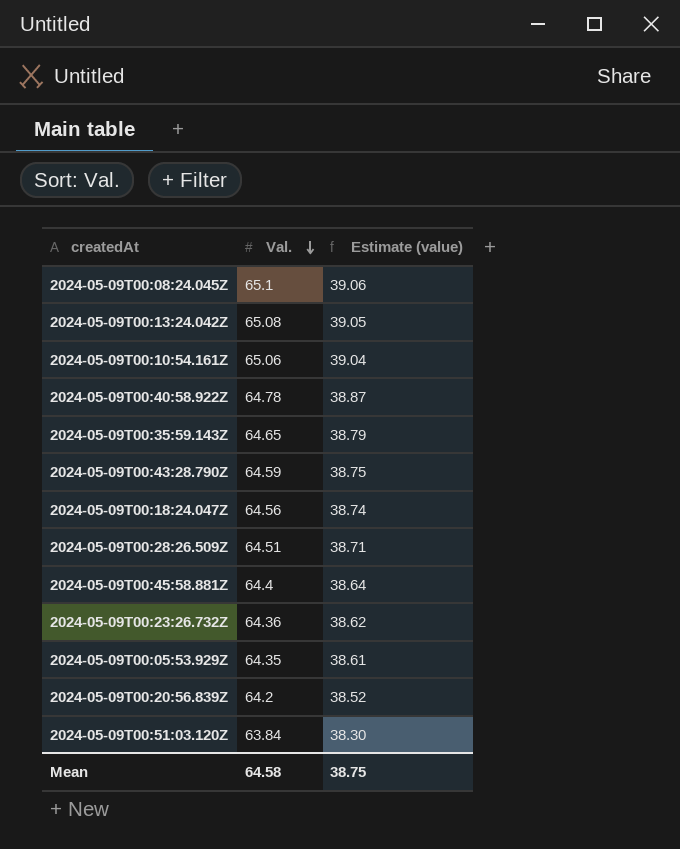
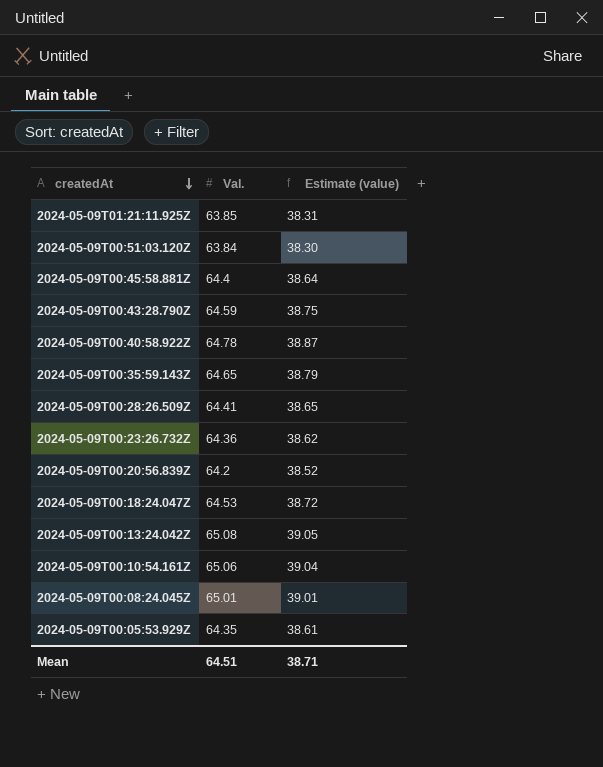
row order: Val. descending -> createdAt descending
row 2024-05-09T01:21:11.925Z: none -> 63.85 | 38.31
2024-05-09T00:28:26.509Z | Val.: 64.51 -> 64.41
2024-05-09T00:28:26.509Z | Estimate (value): 38.71 -> 38.65
2024-05-09T00:18:24.047Z | Val.: 64.56 -> 64.53
2024-05-09T00:18:24.047Z | Estimate (value): 38.74 -> 38.72
2024-05-09T00:08:24.045Z | Val.: 65.1 -> 65.01
2024-05-09T00:08:24.045Z | Estimate (value): 39.06 -> 39.01
Mean | Val.: 64.58 -> 64.51
Mean | Estimate (value): 38.75 -> 38.71

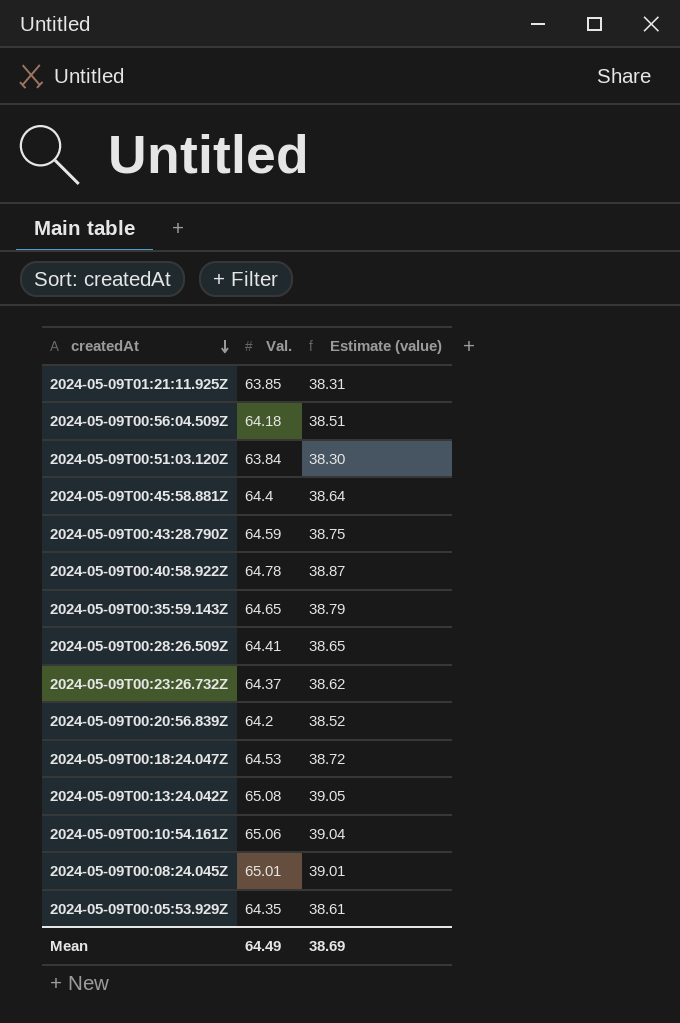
row 2024-05-09T00:56:04.509Z: none -> 64.18 | 38.51
2024-05-09T00:23:26.732Z | Val.: 64.36 -> 64.37
Mean | Val.: 64.51 -> 64.49
Mean | Estimate (value): 38.71 -> 38.69

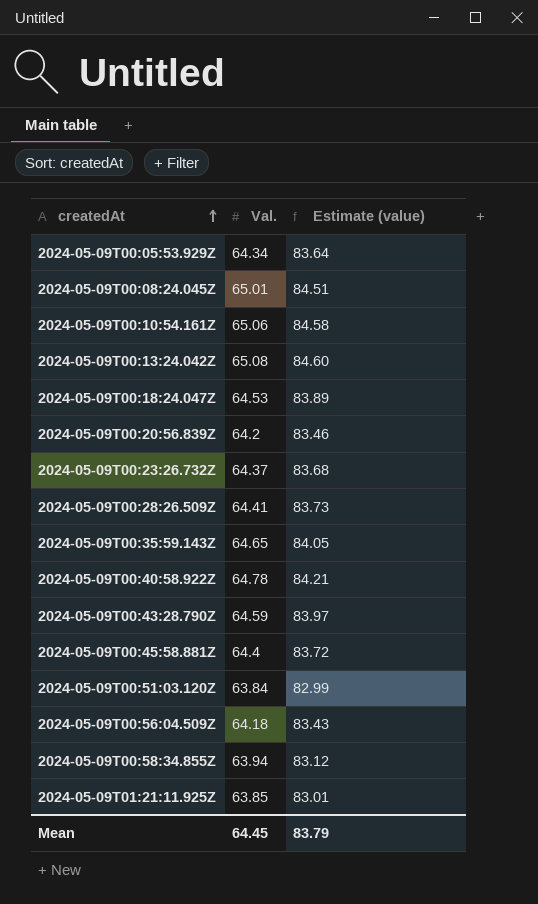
row order: createdAt descending -> createdAt ascending
column Estimate (value) | formula: [Val.] * 0.6 -> [Val.] * 1.3
2024-05-09T00:05:53.929Z | Val.: 64.35 -> 64.34
row 2024-05-09T00:58:34.855Z: none -> 63.94 | 83.12
Mean | Val.: 64.49 -> 64.45
Mean | Estimate (value): 38.69 -> 83.79

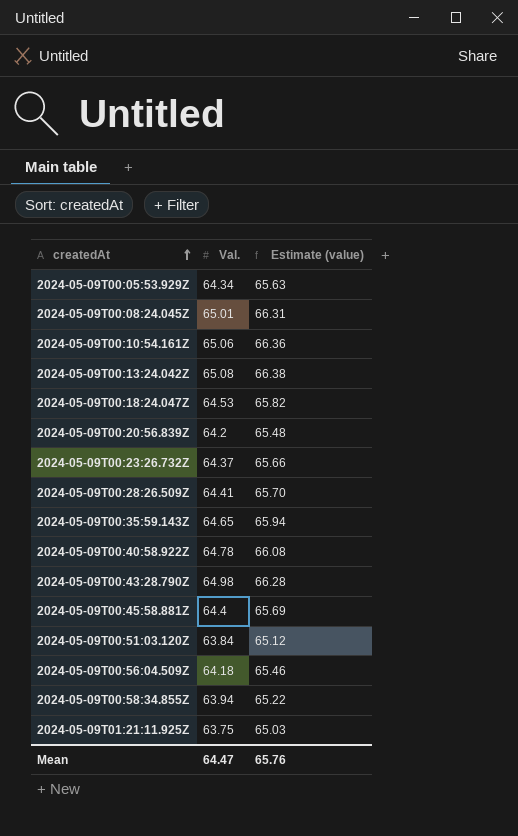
column Estimate (value) | formula: [Val.] * 1.3 -> [Val.] * 1.02
2024-05-09T00:43:28.790Z | Val.: 64.59 -> 64.98
2024-05-09T01:21:11.925Z | Val.: 63.85 -> 63.75
Mean | Val.: 64.45 -> 64.47
Mean | Estimate (value): 83.79 -> 65.76

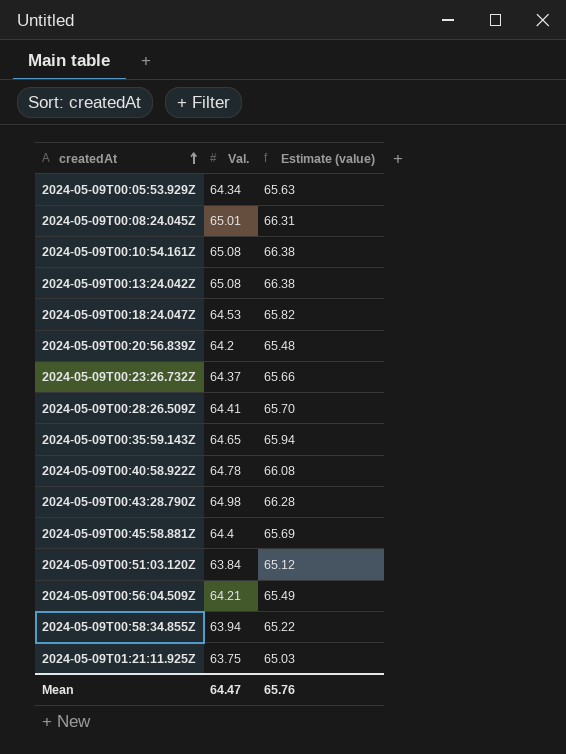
2024-05-09T00:10:54.161Z | Val.: 65.06 -> 65.08
2024-05-09T00:10:54.161Z | Estimate (value): 66.36 -> 66.38
2024-05-09T00:56:04.509Z | Val.: 64.18 -> 64.21
2024-05-09T00:56:04.509Z | Estimate (value): 65.46 -> 65.49

